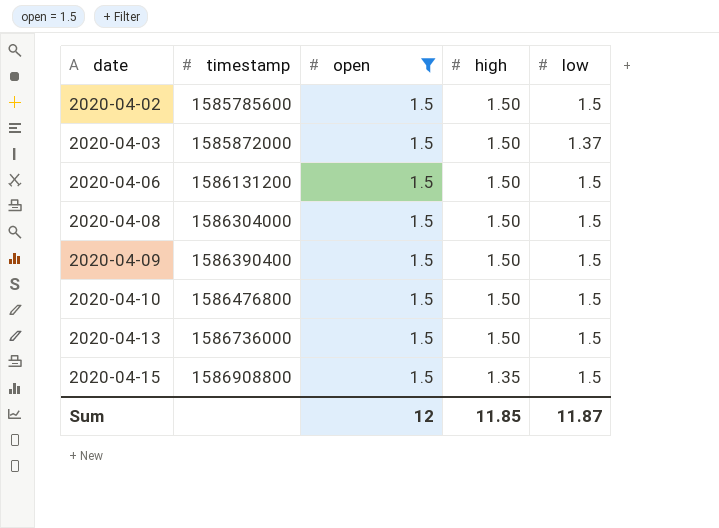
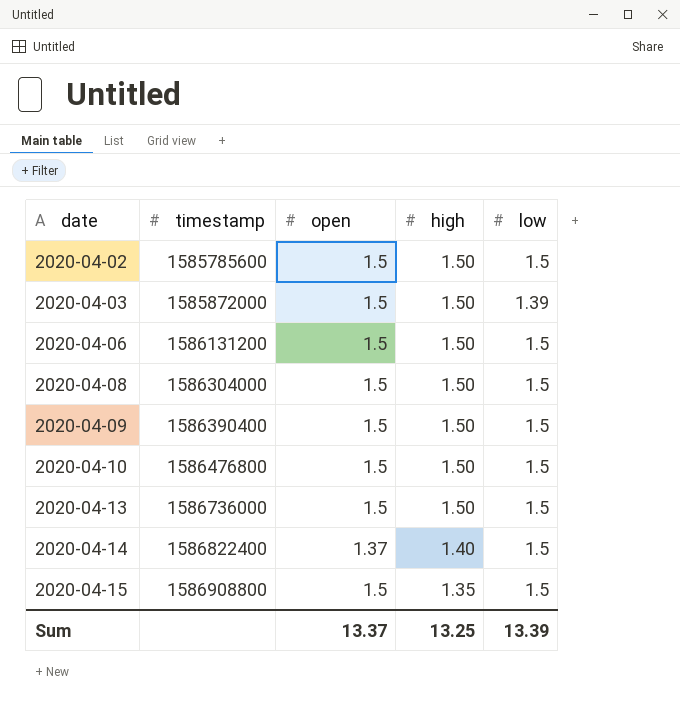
filter: open = 1.5 -> none
2020-04-03 | low: 1.37 -> 1.39
Sum | open: 12 -> 13.37
Sum | high: 11.85 -> 13.25
Sum | low: 11.87 -> 13.39

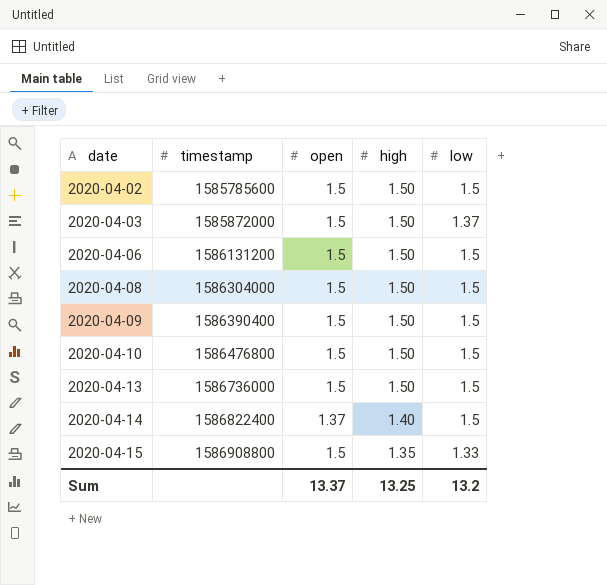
2020-04-03 | low: 1.39 -> 1.37
2020-04-15 | low: 1.5 -> 1.33
Sum | low: 13.39 -> 13.2

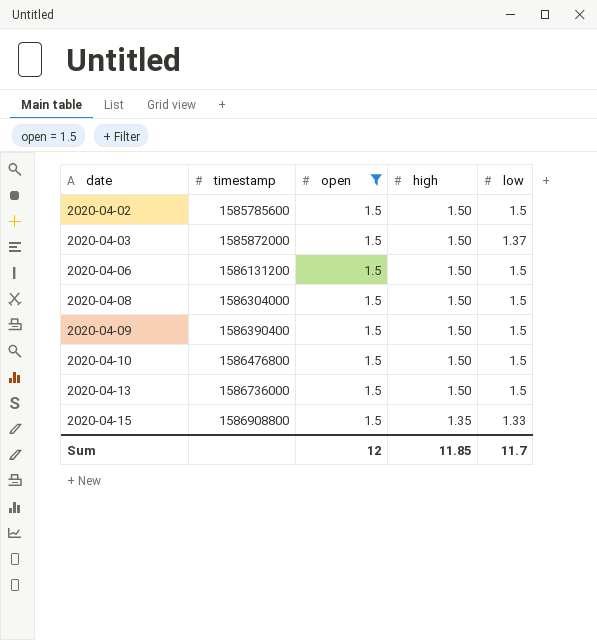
filter: none -> open = 1.5
Sum | open: 13.37 -> 12
Sum | high: 13.25 -> 11.85
Sum | low: 13.2 -> 11.7

